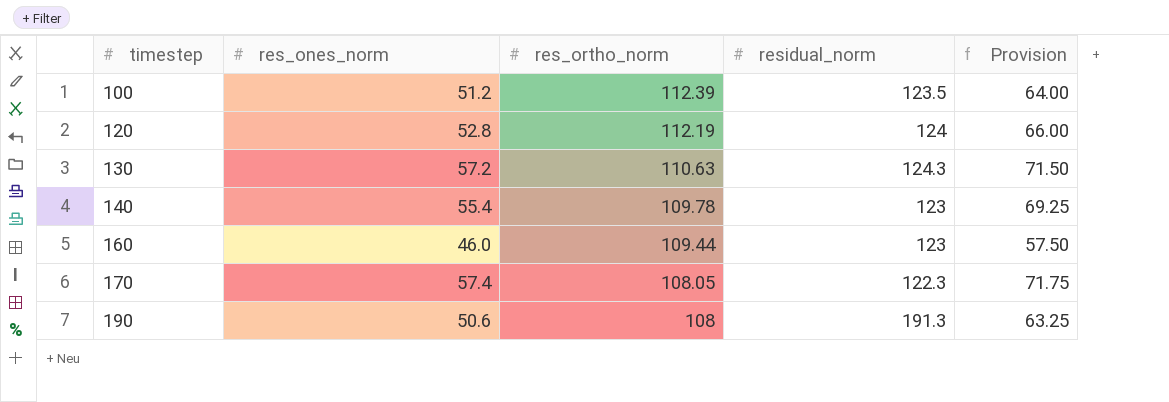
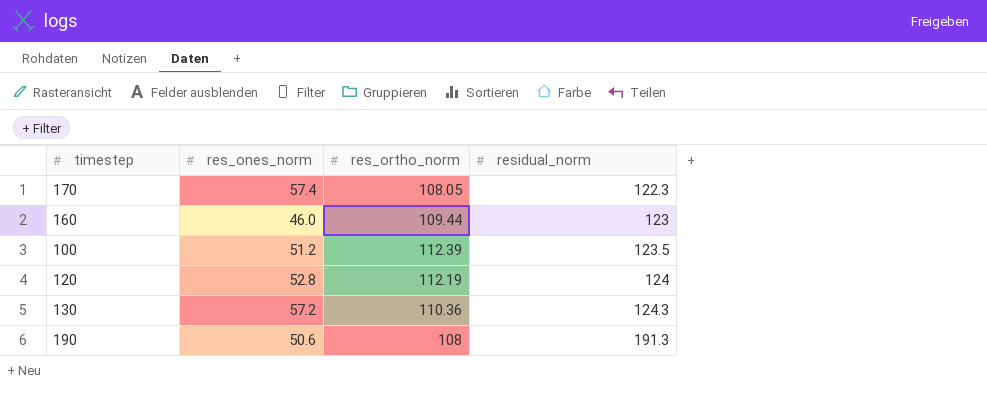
row order: timestep ascending -> residual_norm ascending
column Provision | formula: [res_ones_norm] * 1.25 -> none
row 140: 55.4 | 109.78 | 123 | 69.25 -> none
130 | res_ortho_norm: 110.63 -> 110.36

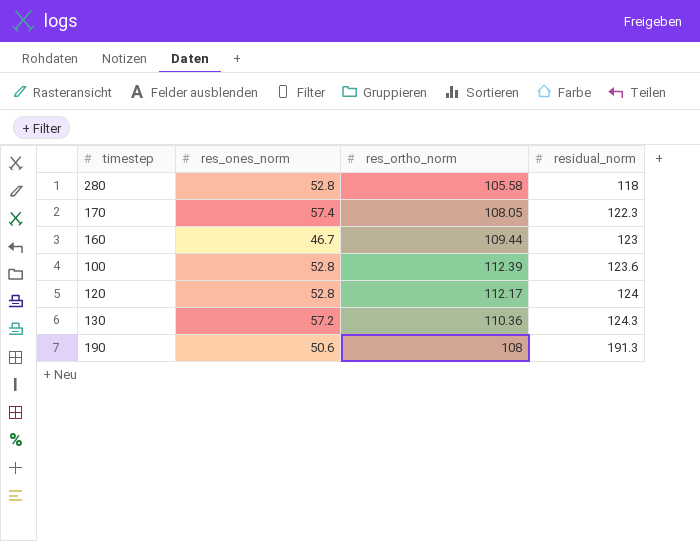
row 280: none -> 52.8 | 105.58 | 118
160 | res_ones_norm: 46.0 -> 46.7
100 | res_ones_norm: 51.2 -> 52.8
100 | residual_norm: 123.5 -> 123.6
120 | res_ortho_norm: 112.19 -> 112.17

